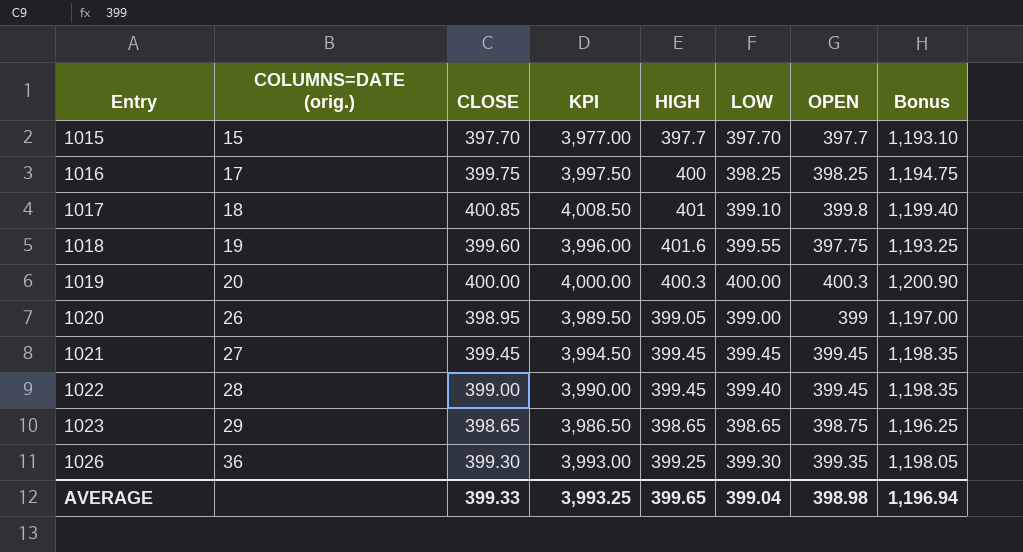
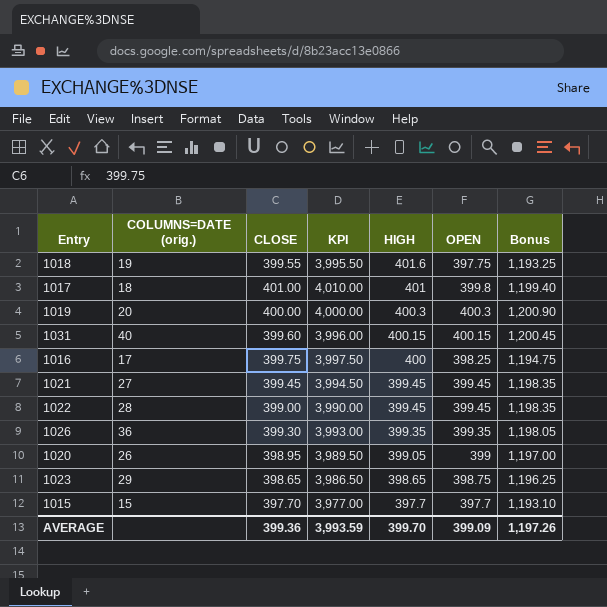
row order: Entry ascending -> HIGH descending
column LOW | position: 6 -> none
1018 | CLOSE: 399.60 -> 399.55
1018 | KPI: 3,996.00 -> 3,995.50
1017 | CLOSE: 400.85 -> 401.00
1017 | KPI: 4,008.50 -> 4,010.00
row 1031: none -> 40 | 399.60 | 3,996.00 | 400.15 | 400.15 | 1,200.45
1026 | HIGH: 399.25 -> 399.35
AVERAGE | CLOSE: 399.33 -> 399.36
AVERAGE | KPI: 3,993.25 -> 3,993.59
AVERAGE | HIGH: 399.65 -> 399.70
AVERAGE | OPEN: 398.98 -> 399.09
AVERAGE | Bonus: 1,196.94 -> 1,197.26

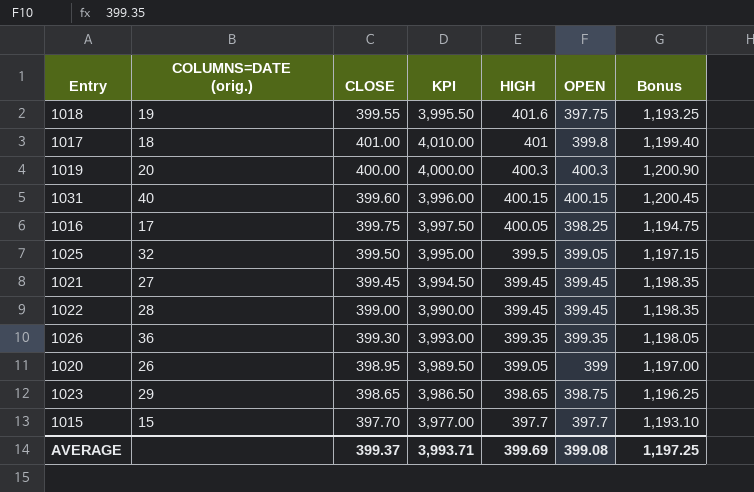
1016 | HIGH: 400 -> 400.05
row 1025: none -> 32 | 399.50 | 3,995.00 | 399.5 | 399.05 | 1,197.15
AVERAGE | CLOSE: 399.36 -> 399.37
AVERAGE | KPI: 3,993.59 -> 3,993.71
AVERAGE | HIGH: 399.70 -> 399.69
AVERAGE | OPEN: 399.09 -> 399.08
AVERAGE | Bonus: 1,197.26 -> 1,197.25

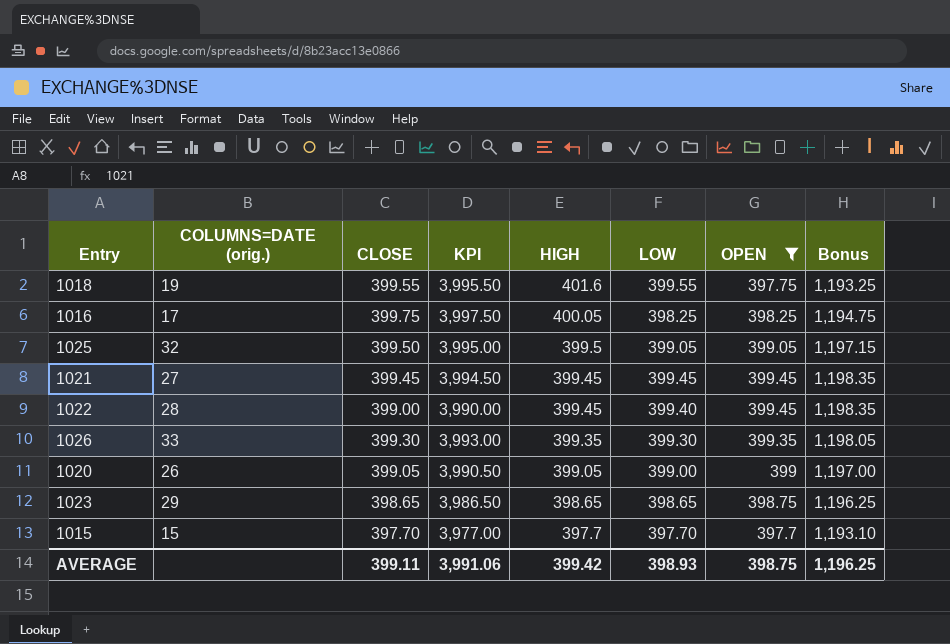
filter: none -> OPEN <= 399.45
column LOW | position: none -> 6
1026 | COLUMNS=DATE (orig.): 36 -> 33
1020 | CLOSE: 398.95 -> 399.05
1020 | KPI: 3,989.50 -> 3,990.50
AVERAGE | CLOSE: 399.37 -> 399.11
AVERAGE | KPI: 3,993.71 -> 3,991.06
AVERAGE | HIGH: 399.69 -> 399.42
AVERAGE | OPEN: 399.08 -> 398.75
AVERAGE | Bonus: 1,197.25 -> 1,196.25

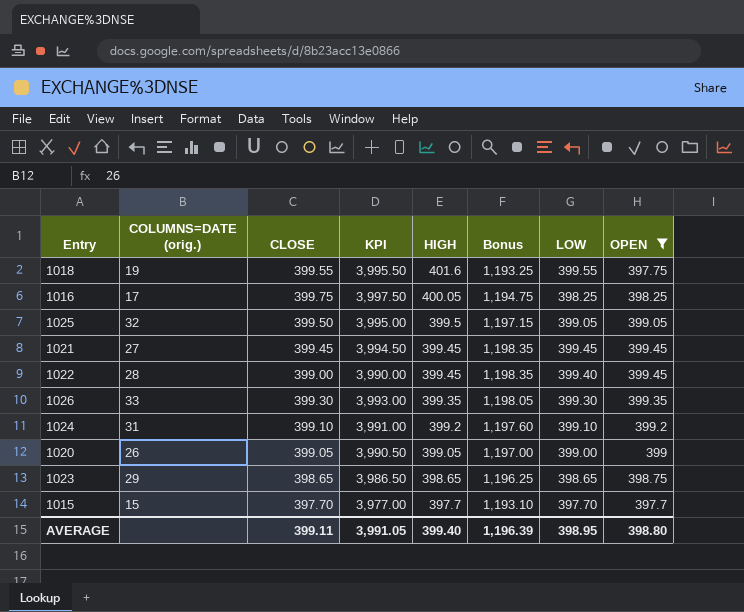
column Bonus | position: 8 -> 6
row 1024: none -> 31 | 399.10 | 3,991.00 | 399.2 | 1,197.60 | 399.10 | 399.2
AVERAGE | KPI: 3,991.06 -> 3,991.05
AVERAGE | HIGH: 399.42 -> 399.40
AVERAGE | Bonus: 1,196.25 -> 1,196.39
AVERAGE | LOW: 398.93 -> 398.95
AVERAGE | OPEN: 398.75 -> 398.80

